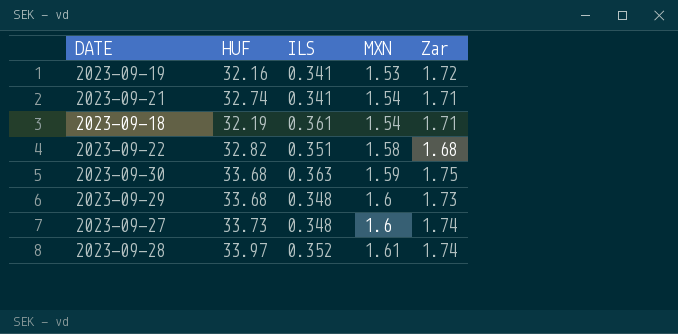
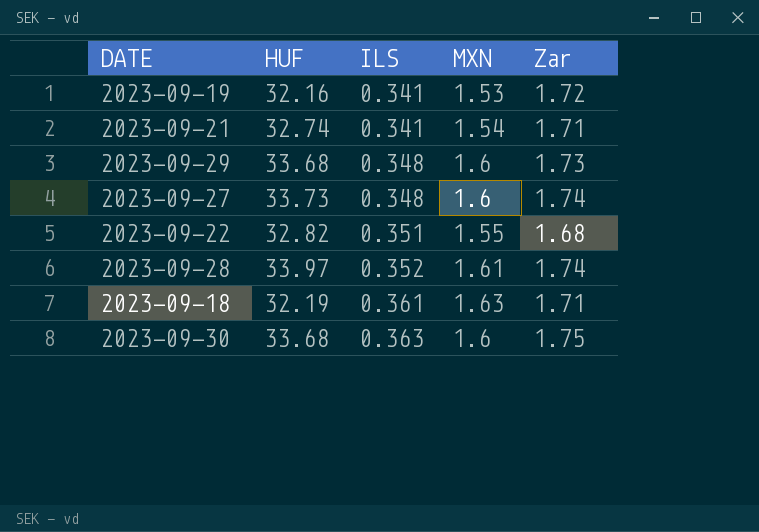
row order: MXN ascending -> ILS ascending
2023-09-22 | MXN: 1.58 -> 1.55
2023-09-18 | MXN: 1.54 -> 1.63
2023-09-30 | MXN: 1.59 -> 1.6

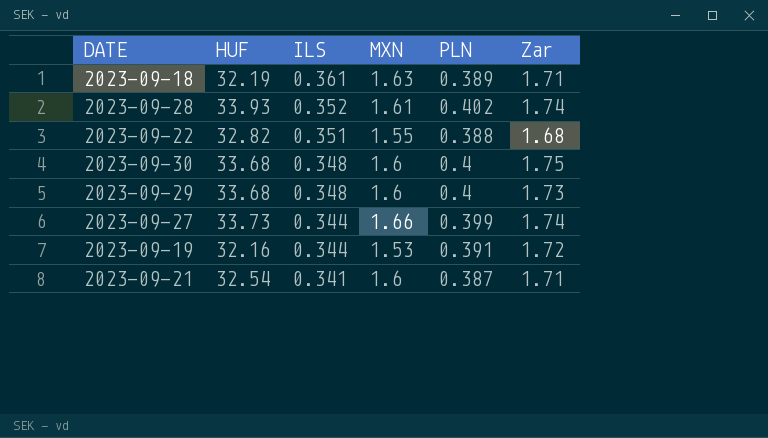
row order: ILS ascending -> ILS descending
column PLN | position: none -> 5
2023-09-28 | HUF: 33.97 -> 33.93
2023-09-30 | ILS: 0.363 -> 0.348
2023-09-27 | ILS: 0.348 -> 0.344
2023-09-27 | MXN: 1.6 -> 1.66
2023-09-19 | ILS: 0.341 -> 0.344
2023-09-21 | HUF: 32.74 -> 32.54
2023-09-21 | MXN: 1.54 -> 1.6

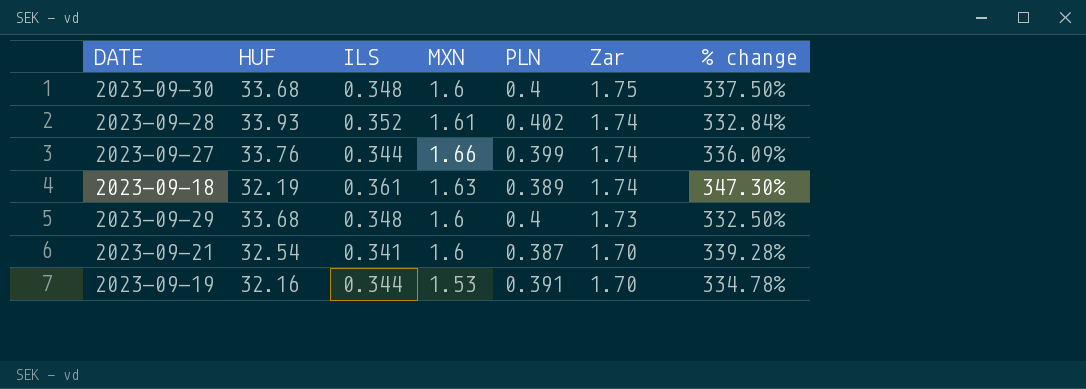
row order: ILS descending -> Zar descending
column % change | formula: none -> ([Zar] - [PLN]) / [PLN]
row 2023-09-22: 32.82 | 0.351 | 1.55 | 0.388 | 1.68 -> none
2023-09-27 | HUF: 33.73 -> 33.76
2023-09-18 | Zar: 1.71 -> 1.74
2023-09-21 | Zar: 1.71 -> 1.70
2023-09-19 | Zar: 1.72 -> 1.70

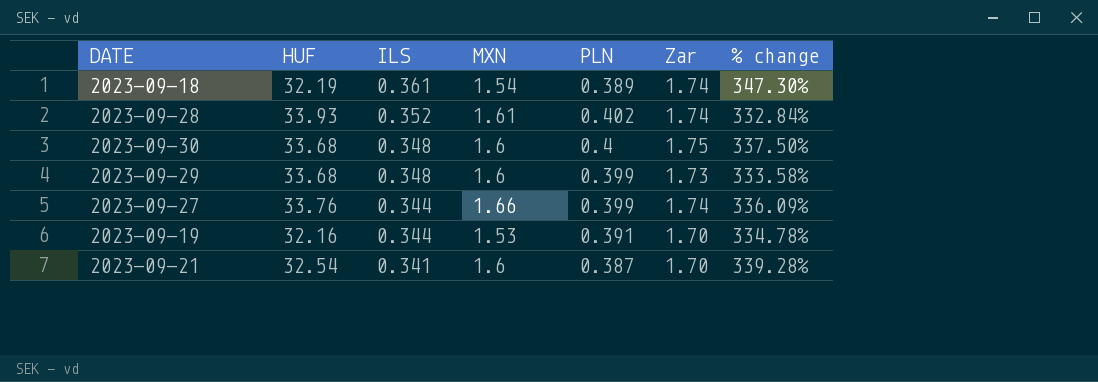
row order: Zar descending -> ILS descending
2023-09-18 | MXN: 1.63 -> 1.54
2023-09-29 | PLN: 0.4 -> 0.399
2023-09-29 | % change: 332.50% -> 333.58%

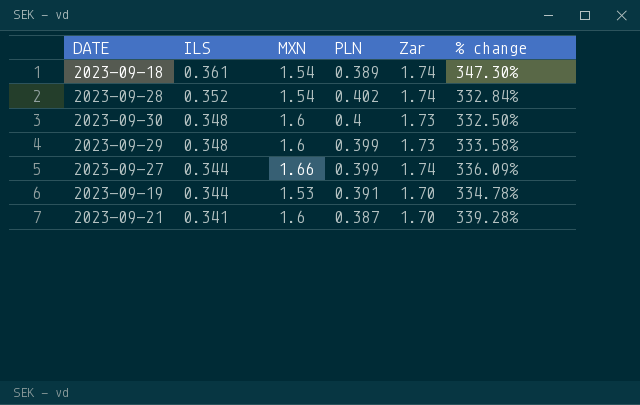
column HUF | position: 2 -> none
2023-09-28 | MXN: 1.61 -> 1.54
2023-09-30 | Zar: 1.75 -> 1.73
2023-09-30 | % change: 337.50% -> 332.50%

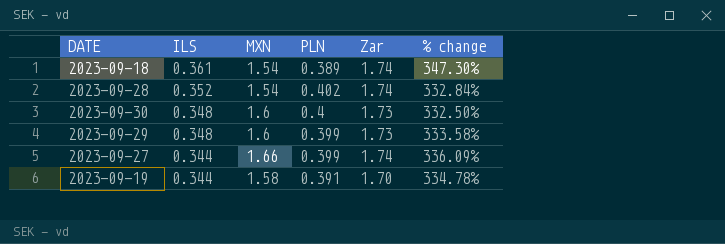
row 2023-09-21: 0.341 | 1.6 | 0.387 | 1.70 | 339.28% -> none
2023-09-19 | MXN: 1.53 -> 1.58

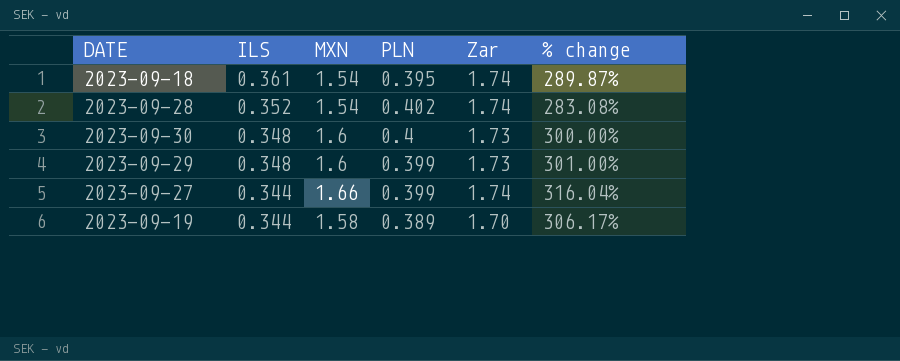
column % change | formula: ([Zar] - [PLN]) / [PLN] -> ([MXN] - [PLN]) / [PLN]
2023-09-18 | PLN: 0.389 -> 0.395
2023-09-19 | PLN: 0.391 -> 0.389

